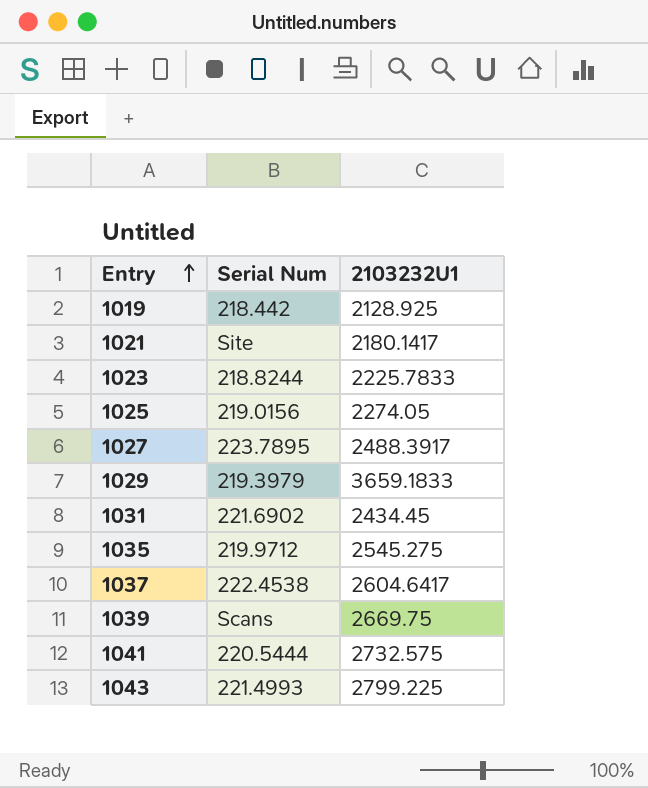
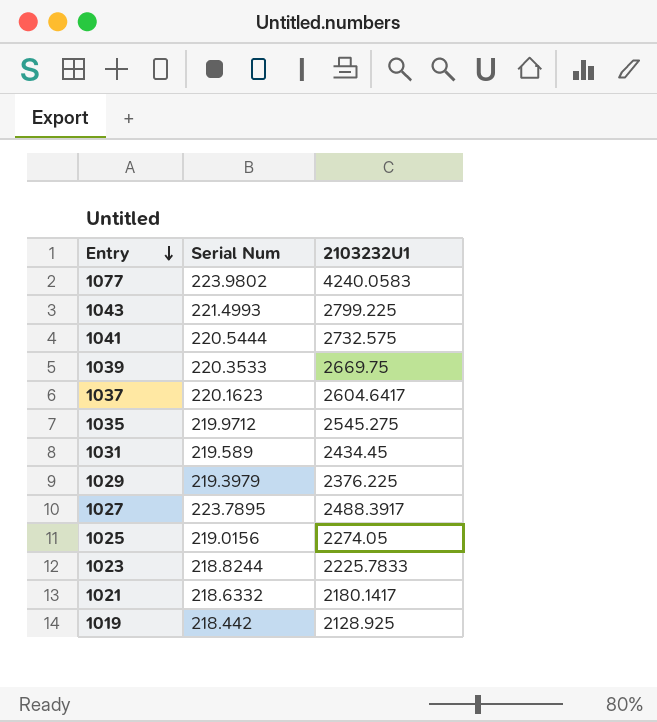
row order: Entry ascending -> Entry descending
row 1077: none -> 223.9802 | 4240.0583
1039 | Serial Num: Scans -> 220.3533
1037 | Serial Num: 222.4538 -> 220.1623
1031 | Serial Num: 221.6902 -> 219.589
1029 | 2103232U1: 3659.1833 -> 2376.225
1021 | Serial Num: Site -> 218.6332

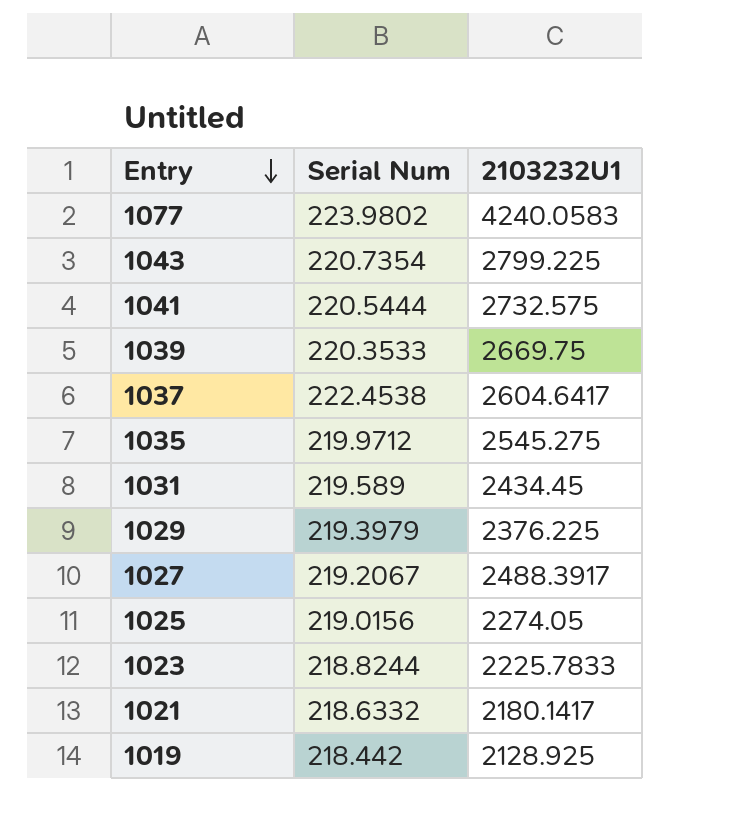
1043 | Serial Num: 221.4993 -> 220.7354
1037 | Serial Num: 220.1623 -> 222.4538
1027 | Serial Num: 223.7895 -> 219.2067

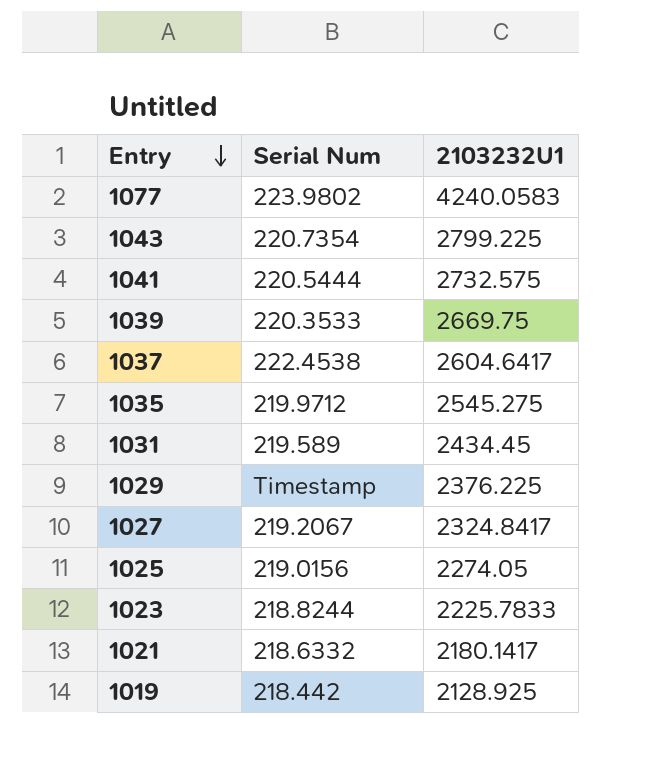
1029 | Serial Num: 219.3979 -> Timestamp
1027 | 2103232U1: 2488.3917 -> 2324.8417

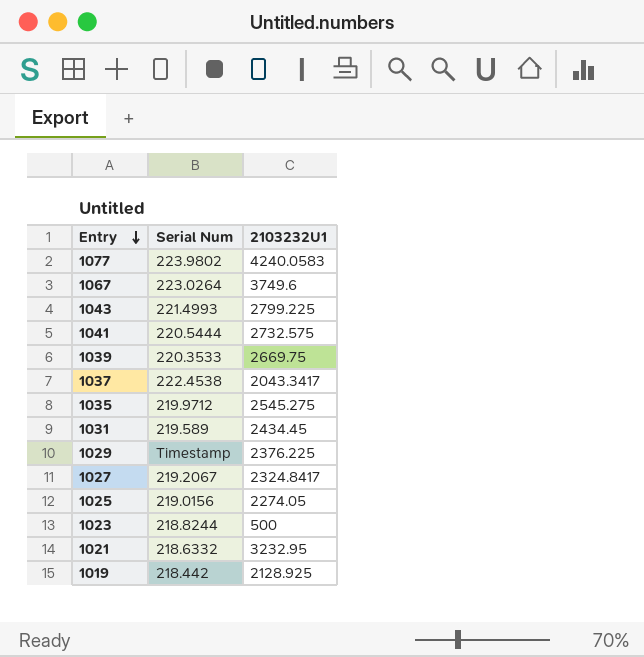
row 1067: none -> 223.0264 | 3749.6
1043 | Serial Num: 220.7354 -> 221.4993
1037 | 2103232U1: 2604.6417 -> 2043.3417
1023 | 2103232U1: 2225.7833 -> 500
1021 | 2103232U1: 2180.1417 -> 3232.95

